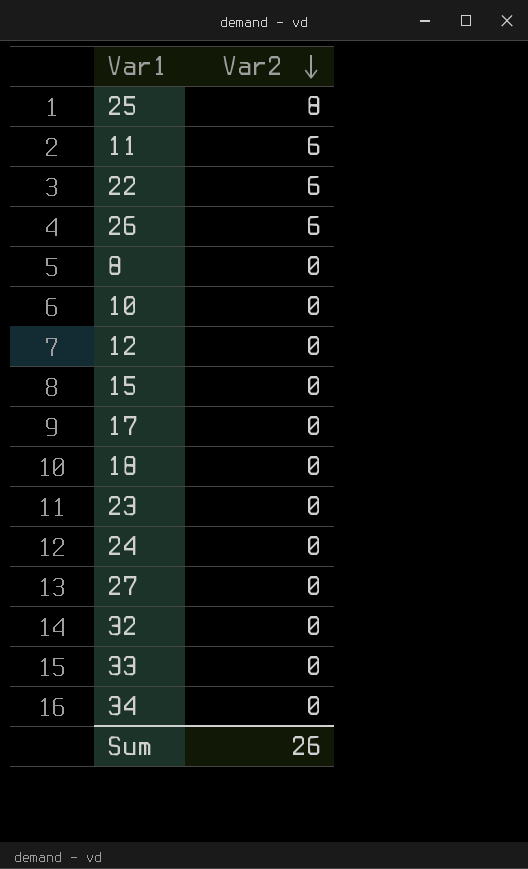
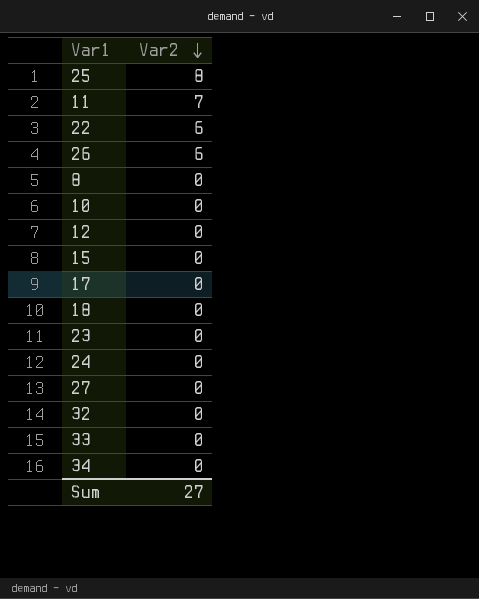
11 | Var2: 6 -> 7
Sum | Var2: 26 -> 27

